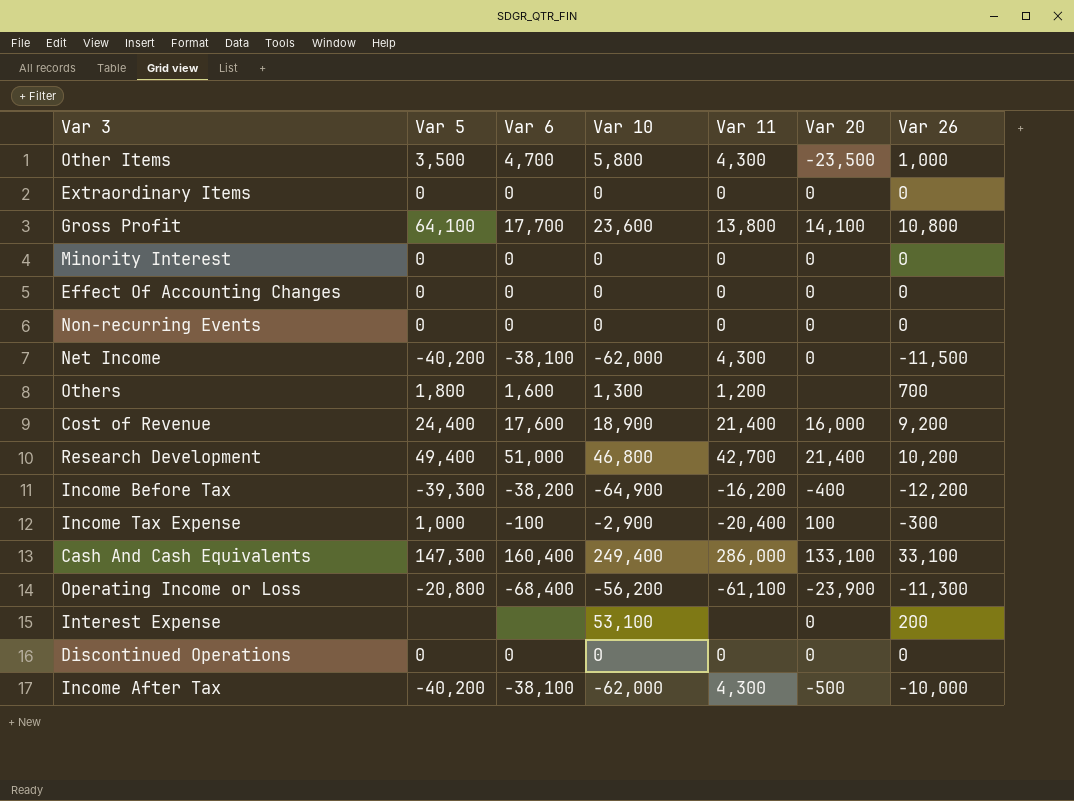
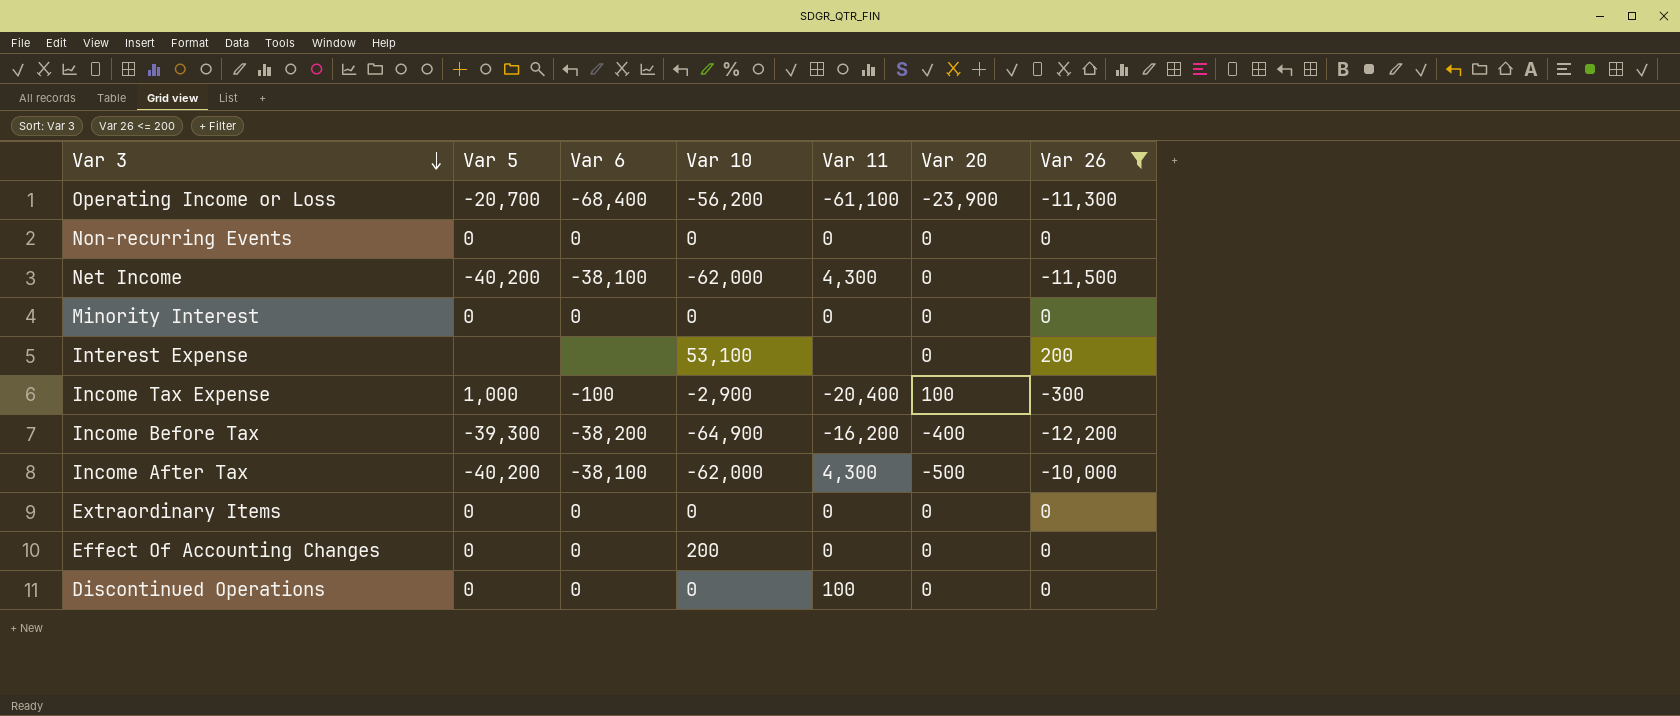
filter: none -> Var 26 <= 200
row order: none -> Var 3 descending
Operating Income or Loss | Var 5: -20,800 -> -20,700
Effect Of Accounting Changes | Var 10: 0 -> 200
Discontinued Operations | Var 11: 0 -> 100

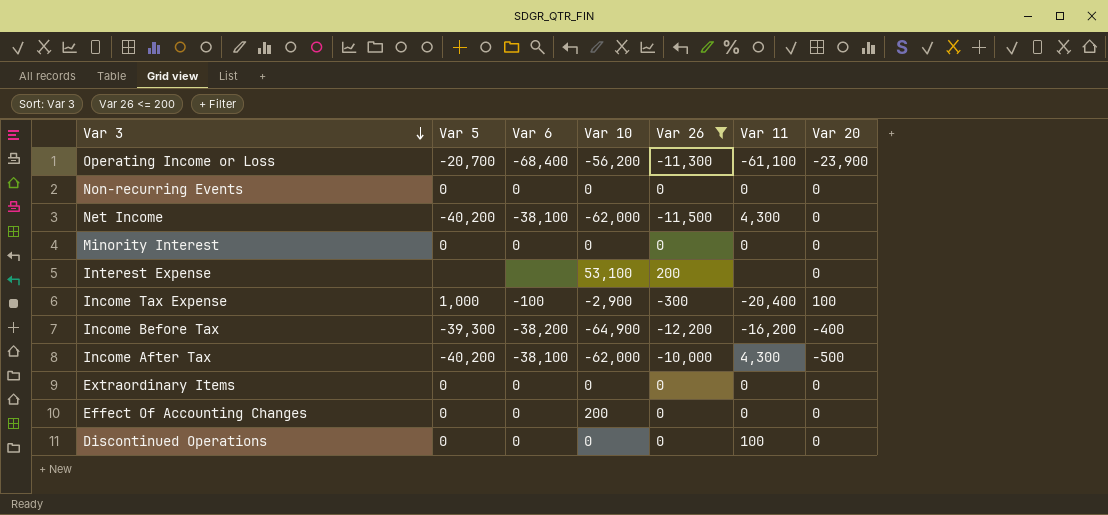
column Var 26 | position: 7 -> 5

